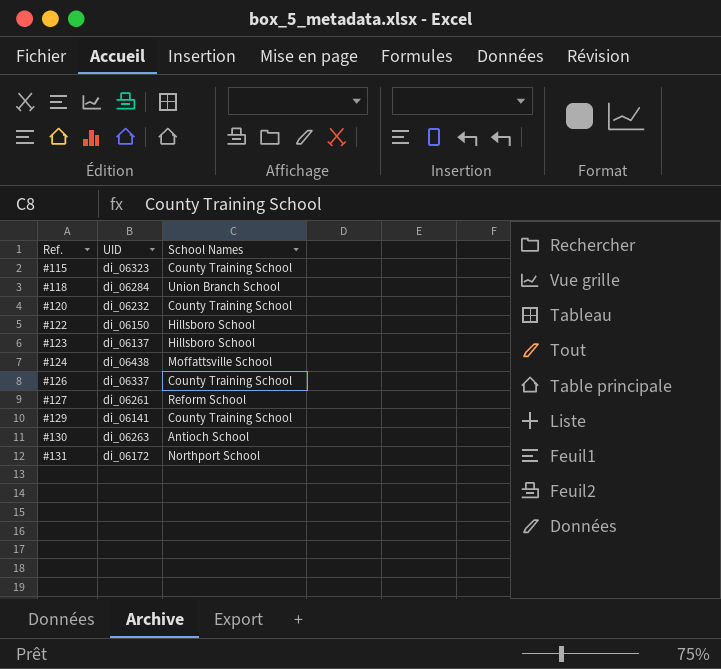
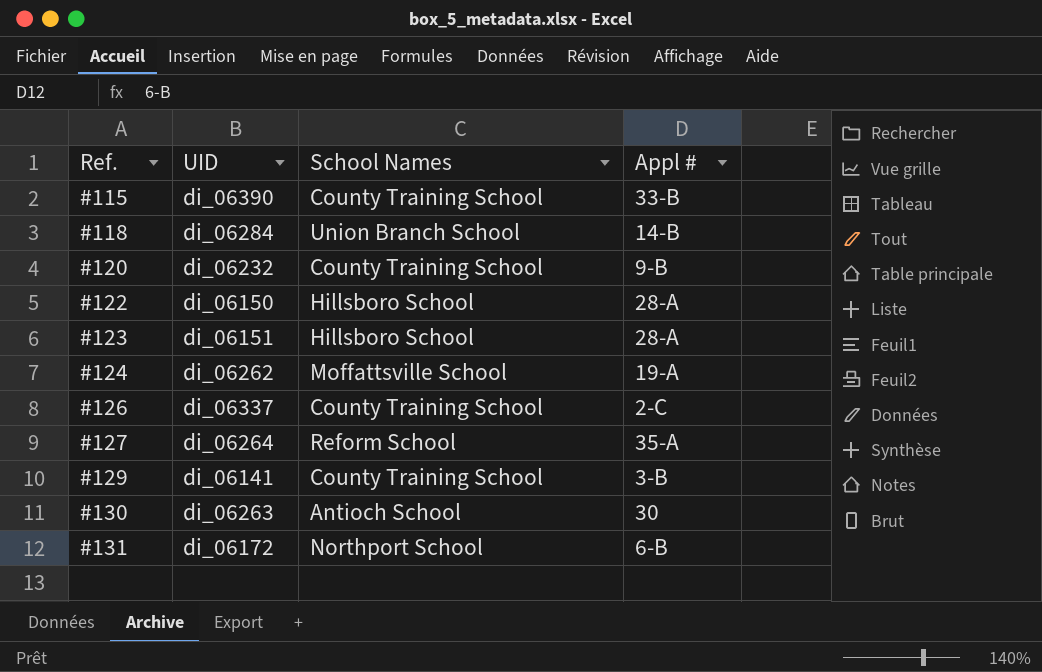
column Appl # | position: none -> 4
#115 | UID: di_06323 -> di_06390
#123 | UID: di_06137 -> di_06151
#124 | UID: di_06438 -> di_06262
#127 | UID: di_06261 -> di_06264

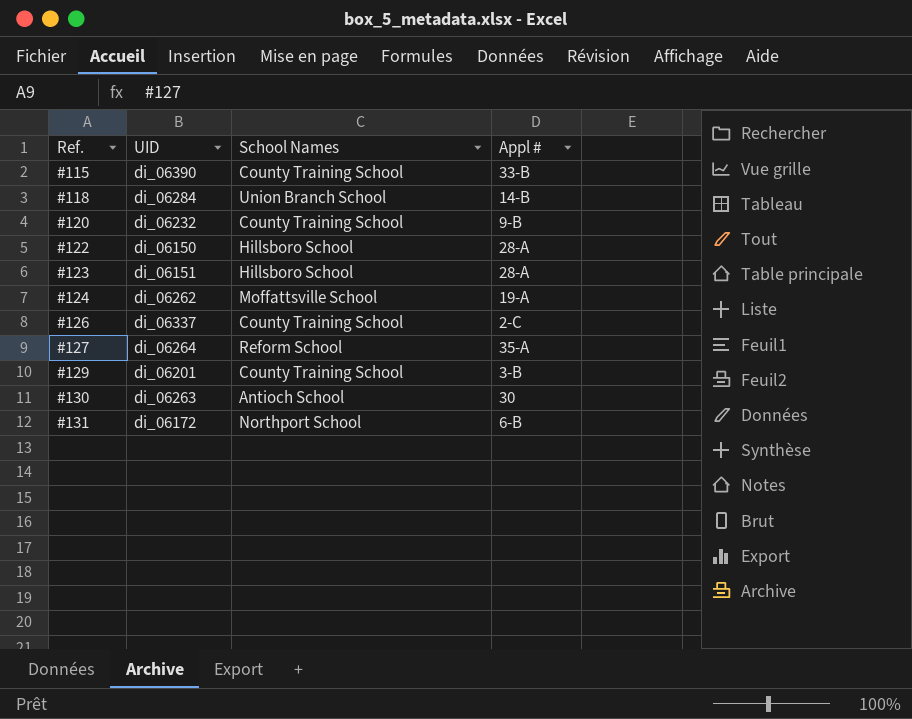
#129 | UID: di_06141 -> di_06201

